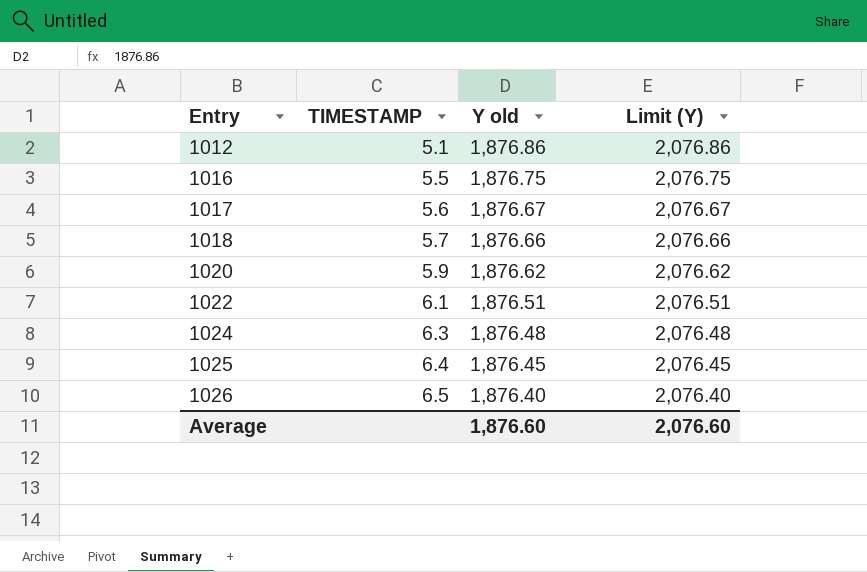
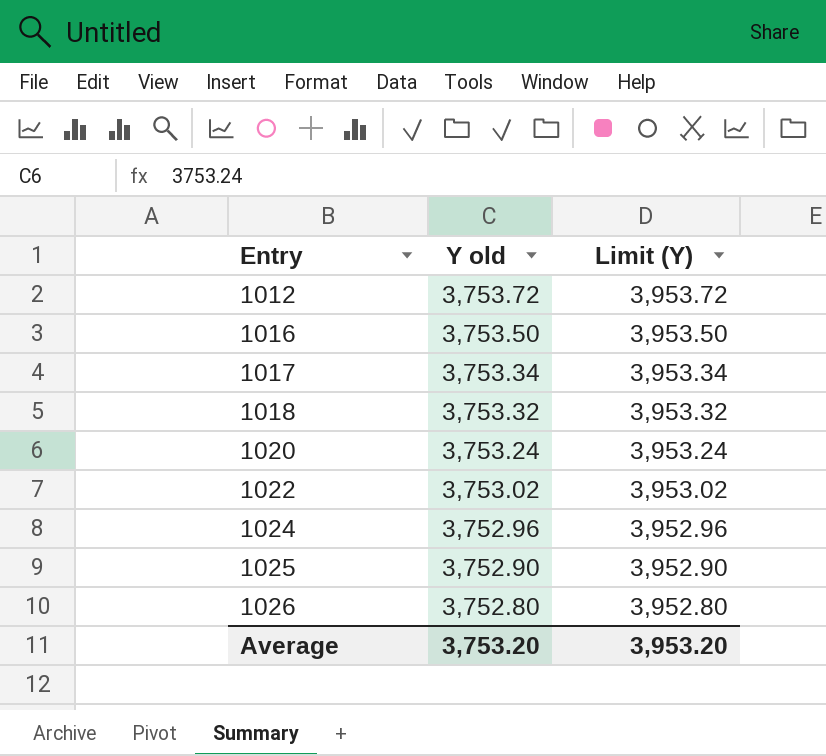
column TIMESTAMP | position: 2 -> none
1012 | Y old: 1,876.86 -> 3,753.72
1012 | Limit (Y): 2,076.86 -> 3,953.72
1016 | Y old: 1,876.75 -> 3,753.50
1016 | Limit (Y): 2,076.75 -> 3,953.50
1017 | Y old: 1,876.67 -> 3,753.34
1017 | Limit (Y): 2,076.67 -> 3,953.34
1018 | Y old: 1,876.66 -> 3,753.32
1018 | Limit (Y): 2,076.66 -> 3,953.32
1020 | Y old: 1,876.62 -> 3,753.24
1020 | Limit (Y): 2,076.62 -> 3,953.24
1022 | Y old: 1,876.51 -> 3,753.02
1022 | Limit (Y): 2,076.51 -> 3,953.02
1024 | Y old: 1,876.48 -> 3,752.96
1024 | Limit (Y): 2,076.48 -> 3,952.96
1025 | Y old: 1,876.45 -> 3,752.90
1025 | Limit (Y): 2,076.45 -> 3,952.90
1026 | Y old: 1,876.40 -> 3,752.80
1026 | Limit (Y): 2,076.40 -> 3,952.80
Average | Y old: 1,876.60 -> 3,753.20
Average | Limit (Y): 2,076.60 -> 3,953.20

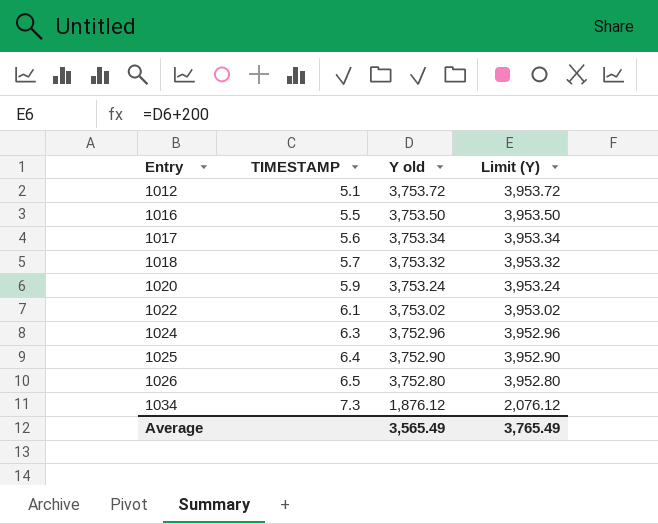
column TIMESTAMP | position: none -> 2
row 1034: none -> 7.3 | 1,876.12 | 2,076.12
Average | Y old: 3,753.20 -> 3,565.49
Average | Limit (Y): 3,953.20 -> 3,765.49

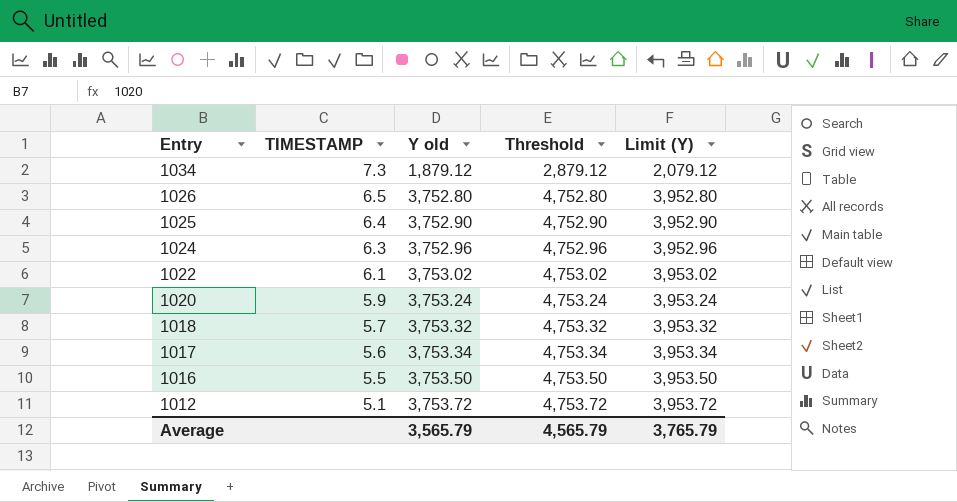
row order: Entry ascending -> Entry descending
column Threshold | formula: none -> [Y old] + 1000
1034 | Y old: 1,876.12 -> 1,879.12
1034 | Limit (Y): 2,076.12 -> 2,079.12
Average | Y old: 3,565.49 -> 3,565.79
Average | Limit (Y): 3,765.49 -> 3,765.79

